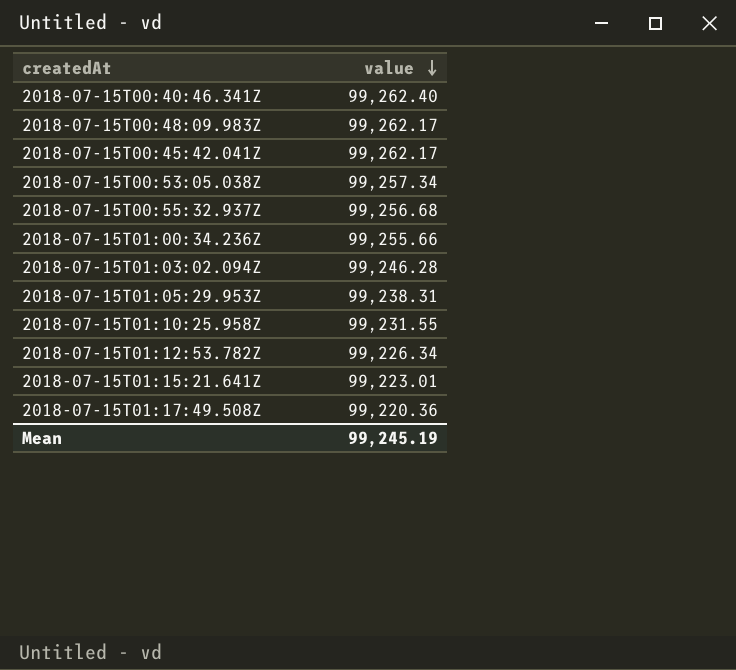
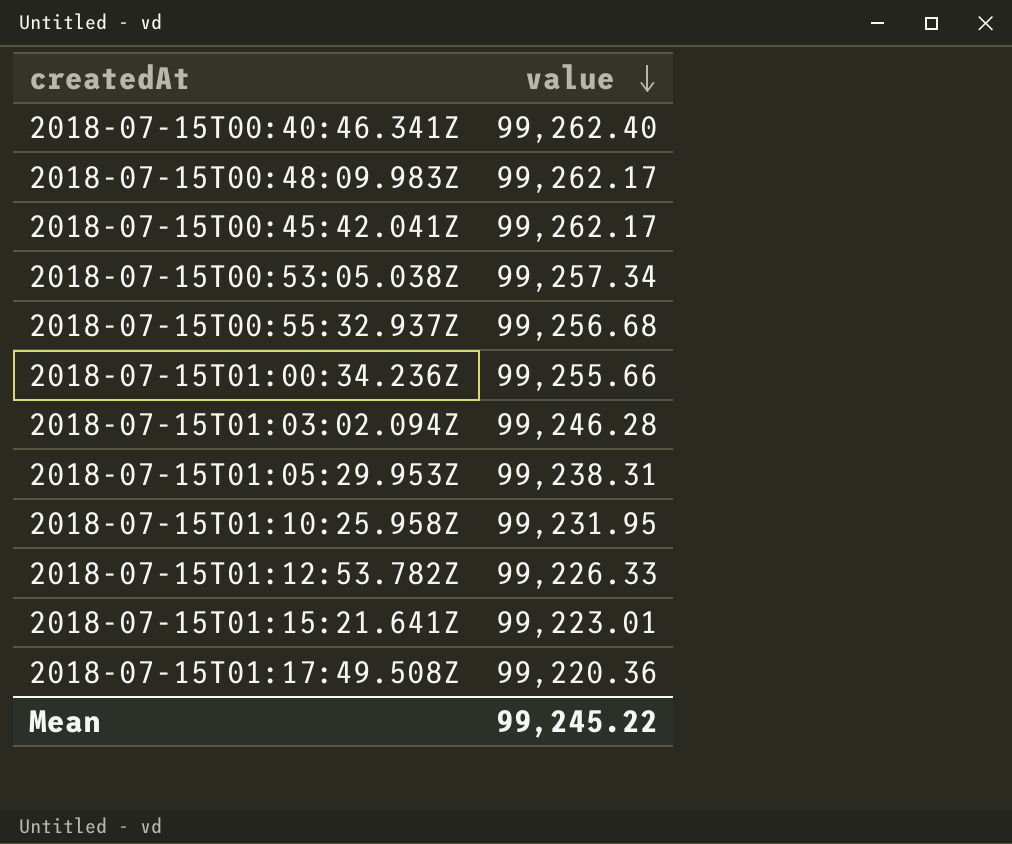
2018-07-15T01:10:25.958Z | value: 99,231.55 -> 99,231.95
2018-07-15T01:12:53.782Z | value: 99,226.34 -> 99,226.33
Mean | value: 99,245.19 -> 99,245.22

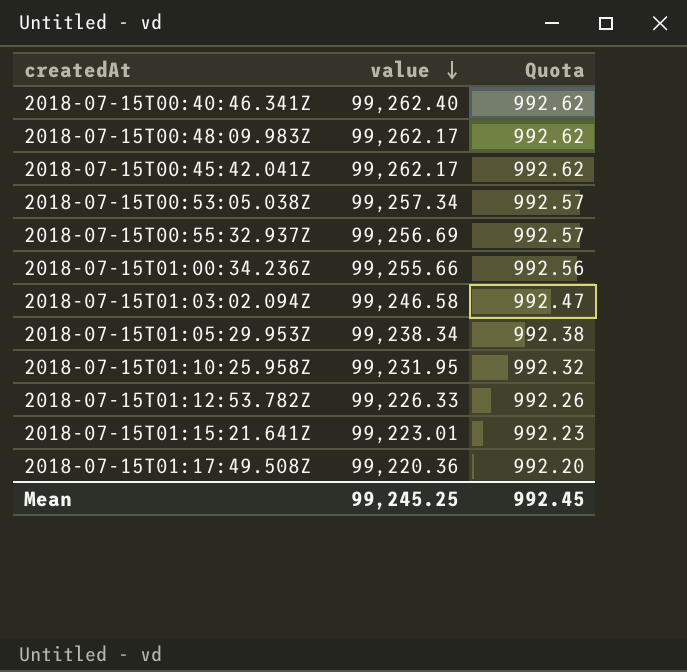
column Quota | formula: none -> [value] * 0.01
2018-07-15T00:55:32.937Z | value: 99,256.68 -> 99,256.69
2018-07-15T01:03:02.094Z | value: 99,246.28 -> 99,246.58
2018-07-15T01:05:29.953Z | value: 99,238.31 -> 99,238.34
Mean | value: 99,245.22 -> 99,245.25

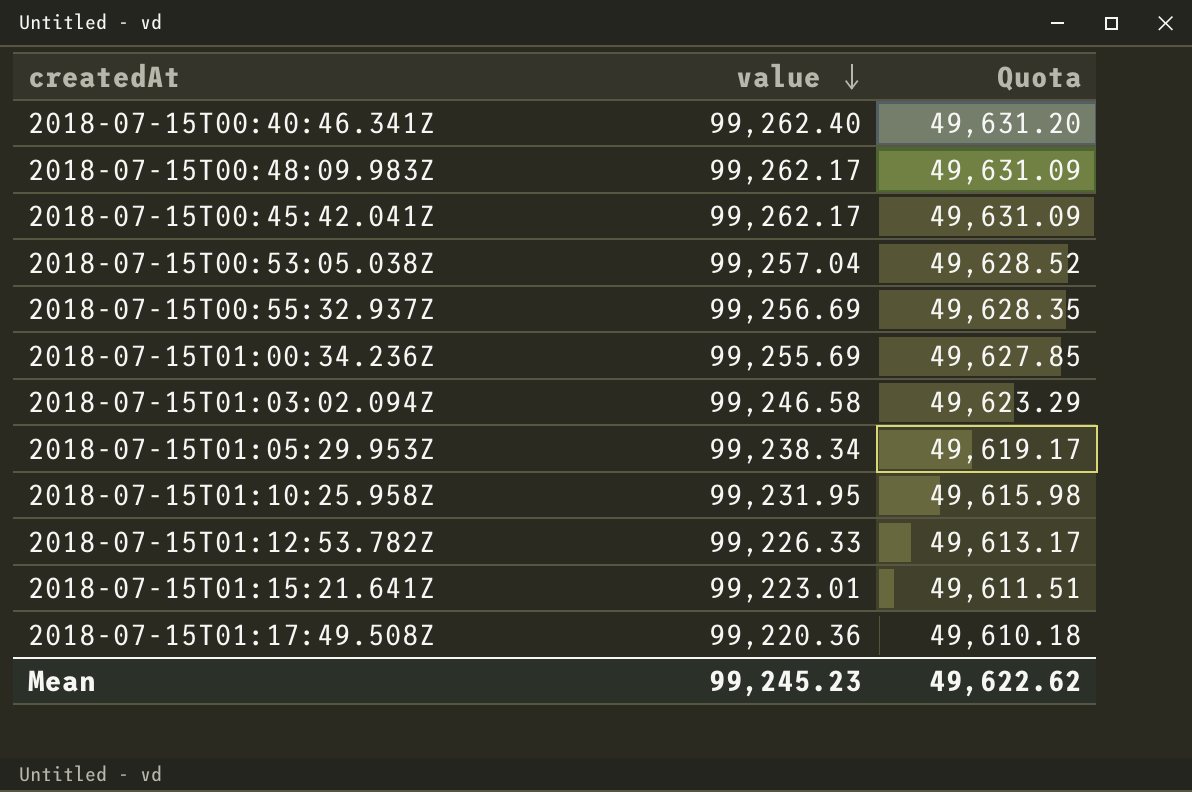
column Quota | formula: [value] * 0.01 -> [value] * 0.5
2018-07-15T00:53:05.038Z | value: 99,257.34 -> 99,257.04
2018-07-15T01:00:34.236Z | value: 99,255.66 -> 99,255.69
Mean | value: 99,245.25 -> 99,245.23
Mean | Quota: 992.45 -> 49,622.62

